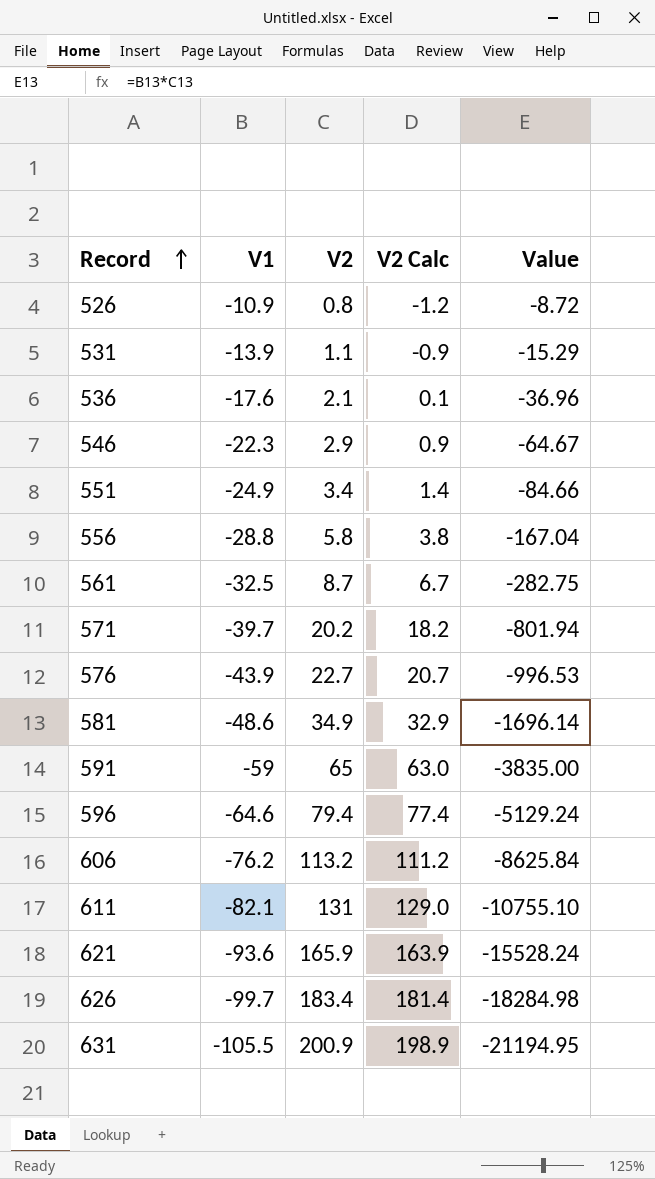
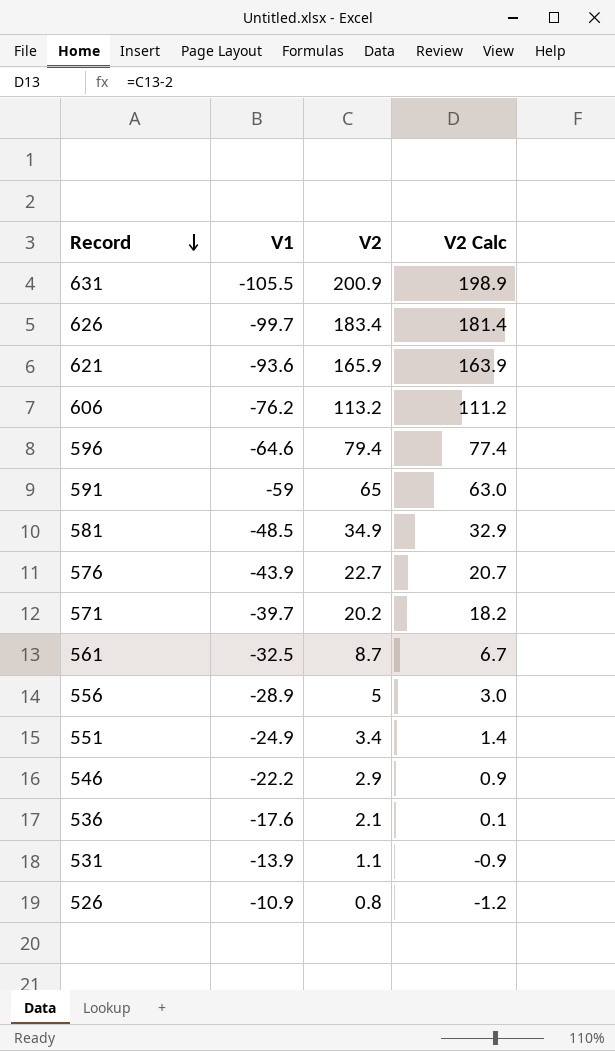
row order: Record ascending -> Record descending
column Value | formula: [V1] * [V2] -> none
row 611: -82.1 | 131 | 129.0 | -10755.10 -> none
581 | V1: -48.6 -> -48.5
556 | V1: -28.8 -> -28.9
556 | V2: 5.8 -> 5
556 | V2 Calc: 3.8 -> 3.0
546 | V1: -22.3 -> -22.2

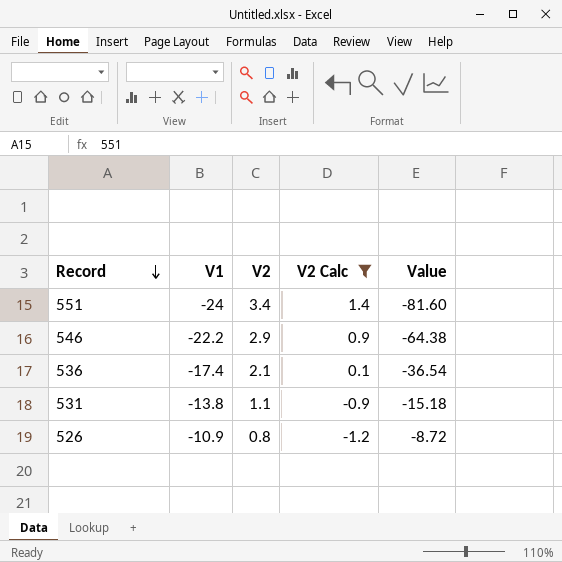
filter: none -> V2 Calc <= 1.4
column Value | formula: none -> [V1] * [V2]
551 | V1: -24.9 -> -24
536 | V1: -17.6 -> -17.4
531 | V1: -13.9 -> -13.8

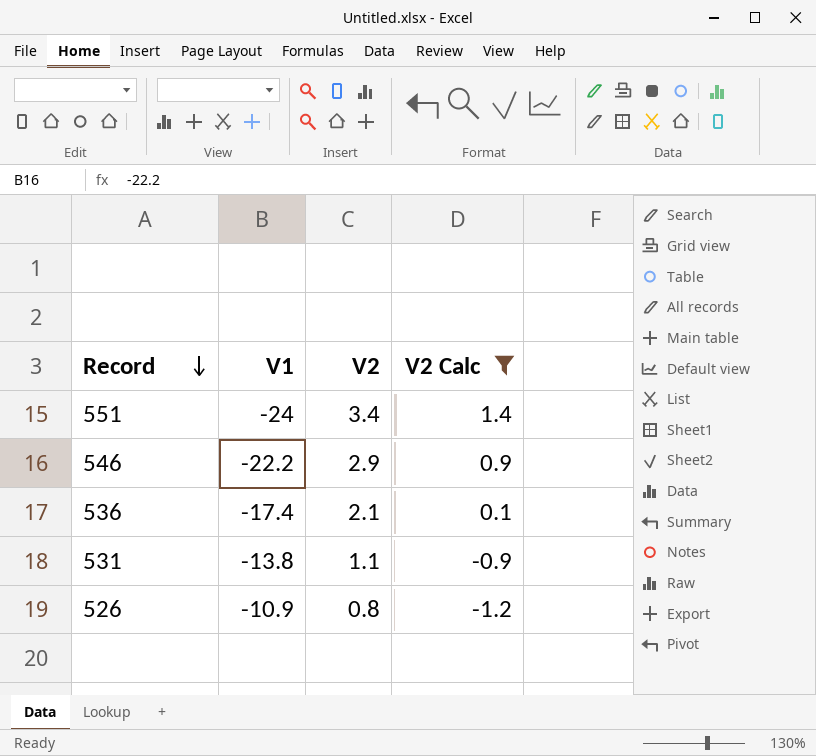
column Value | formula: [V1] * [V2] -> none

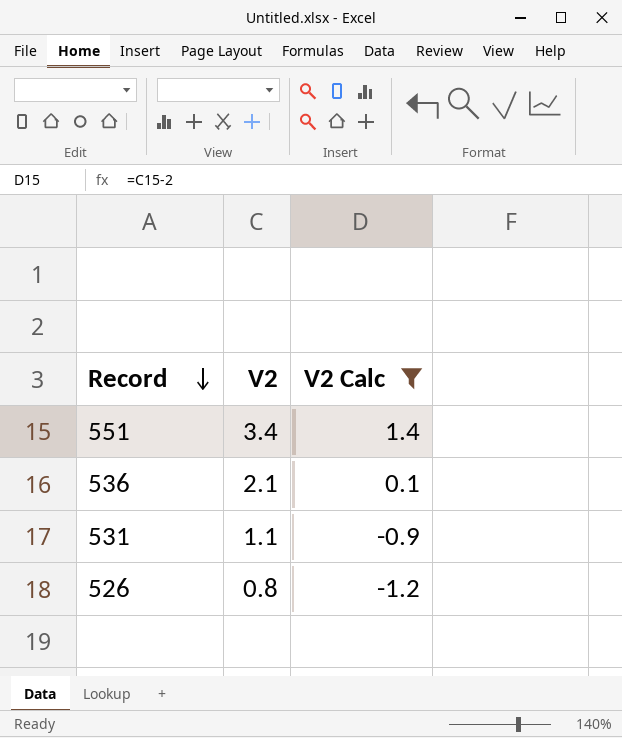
column V1 | position: 2 -> none
row 546: -22.2 | 2.9 | 0.9 -> none

